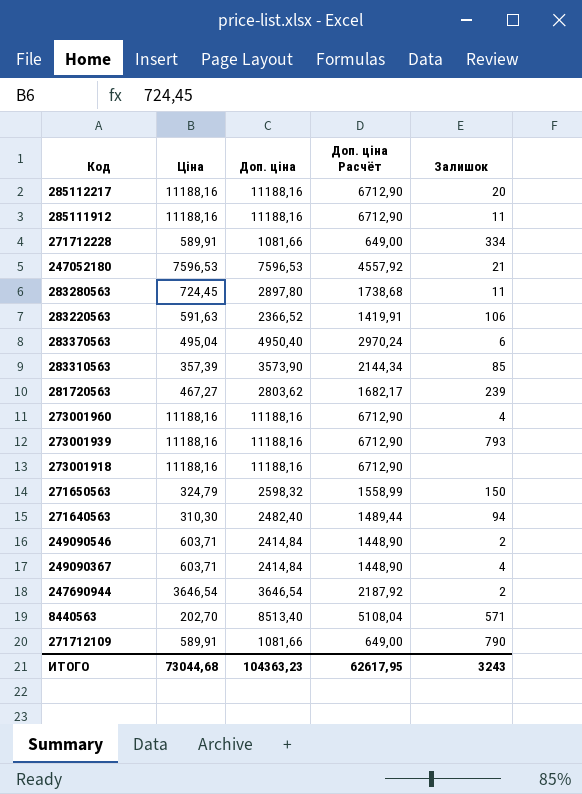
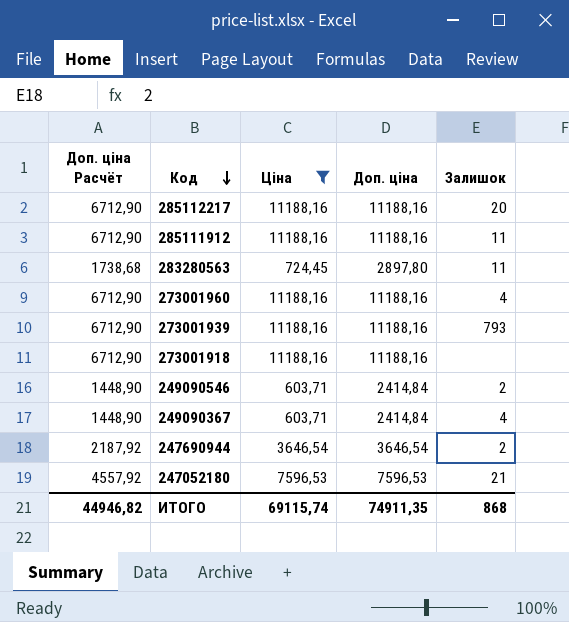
filter: none -> Ціна >= 603,71
row order: none -> Код descending
column Доп. ціна Расчёт | position: 4 -> 1
ИТОГО | Доп. ціна Расчёт: 62617,95 -> 44946,82
ИТОГО | Ціна: 73044,68 -> 69115,74
ИТОГО | Доп. ціна: 104363,23 -> 74911,35
ИТОГО | Залишок: 3243 -> 868

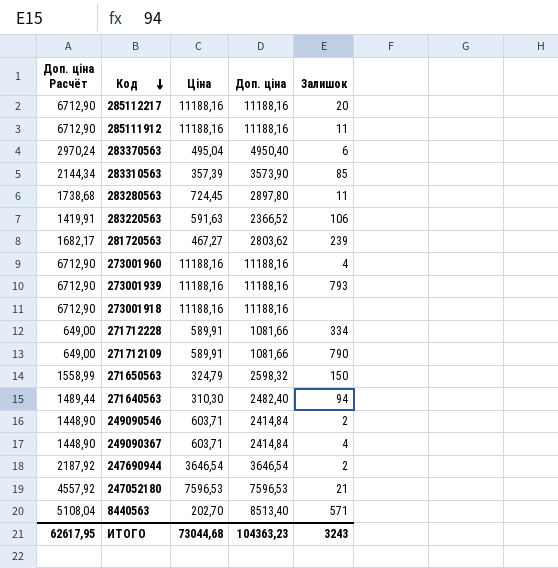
filter: Ціна >= 603,71 -> none
ИТОГО | Доп. ціна Расчёт: 44946,82 -> 62617,95
ИТОГО | Ціна: 69115,74 -> 73044,68
ИТОГО | Доп. ціна: 74911,35 -> 104363,23
ИТОГО | Залишок: 868 -> 3243

